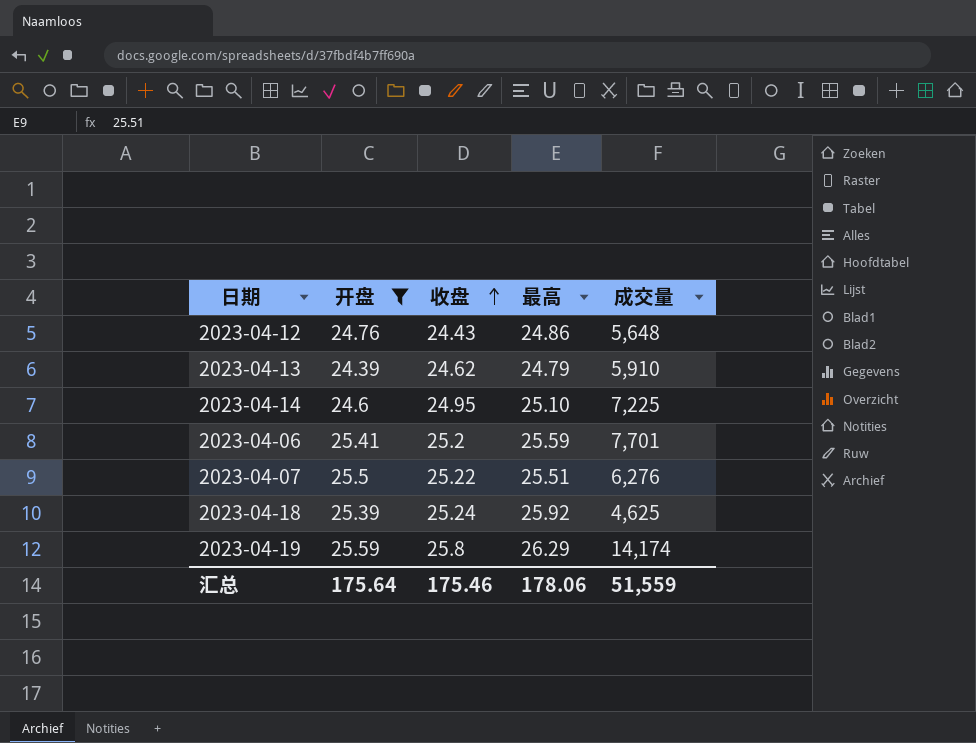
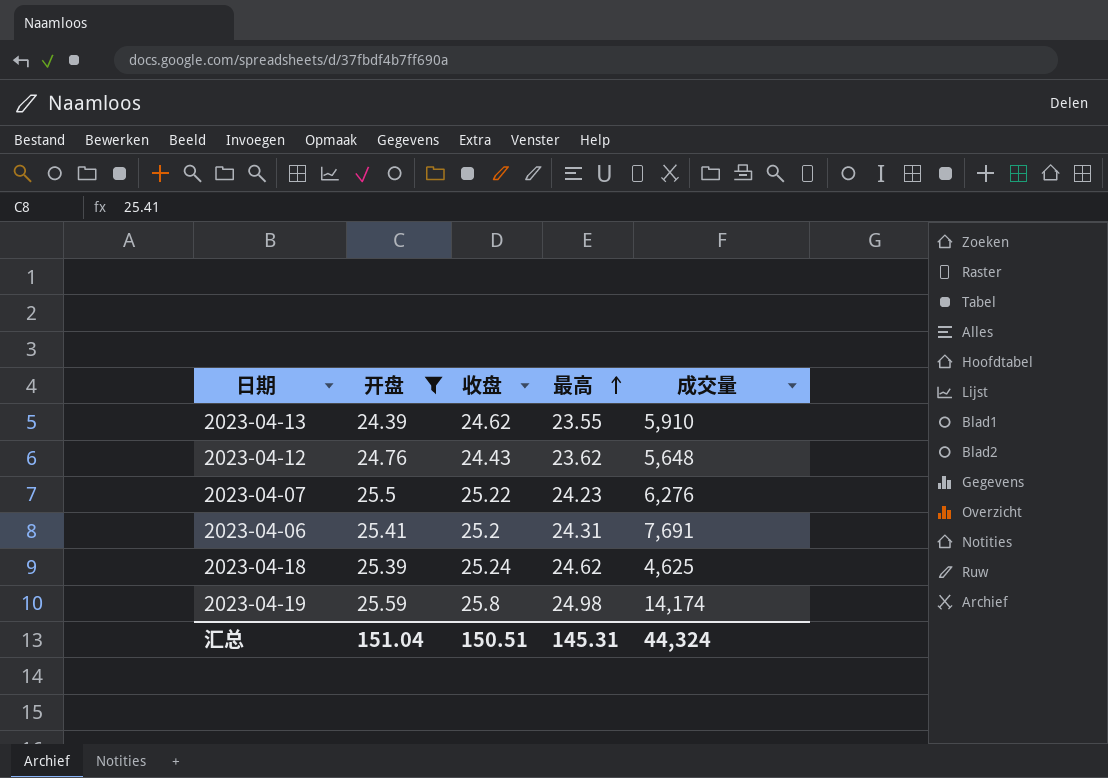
row order: 收盘 ascending -> 最高 ascending
row 2023-04-14: 24.6 | 24.95 | 25.10 | 7,225 -> none
2023-04-13 | 最高: 24.79 -> 23.55
2023-04-12 | 最高: 24.86 -> 23.62
2023-04-07 | 最高: 25.51 -> 24.23
2023-04-06 | 最高: 25.59 -> 24.31
2023-04-06 | 成交量: 7,701 -> 7,691
2023-04-18 | 最高: 25.92 -> 24.62
2023-04-19 | 最高: 26.29 -> 24.98
汇总 | 开盘: 175.64 -> 151.04
汇总 | 收盘: 175.46 -> 150.51
汇总 | 最高: 178.06 -> 145.31
汇总 | 成交量: 51,559 -> 44,324

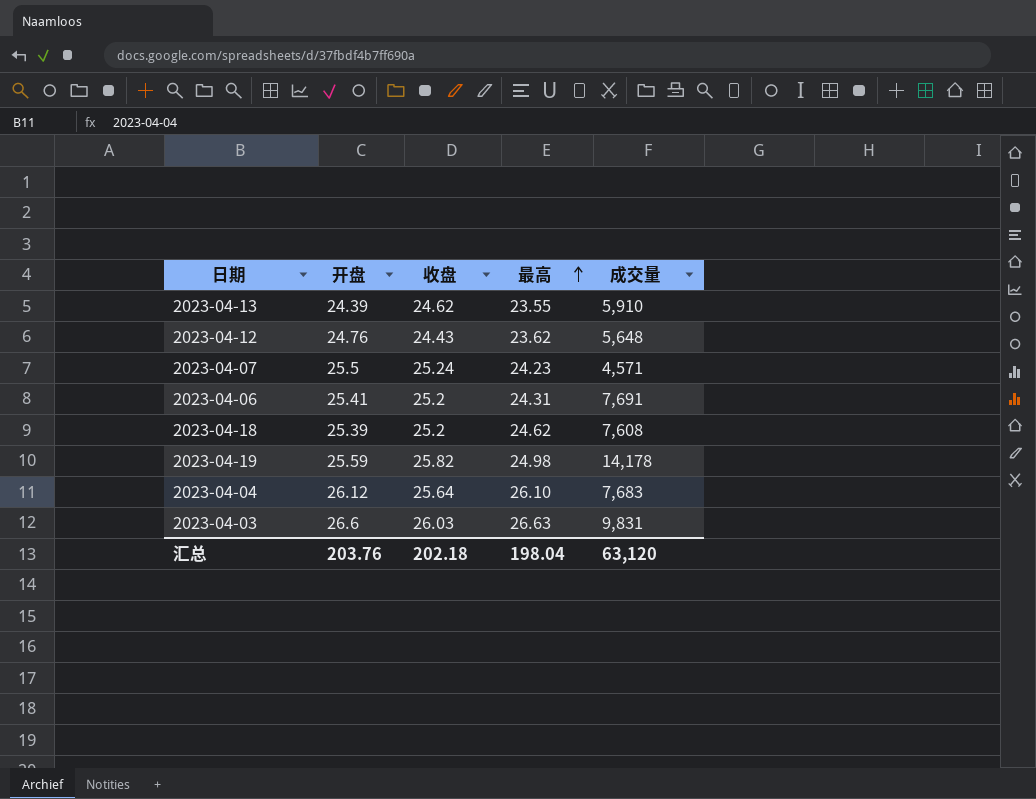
filter: 开盘 <= 25.59 -> none
2023-04-07 | 收盘: 25.22 -> 25.24
2023-04-07 | 成交量: 6,276 -> 4,571
2023-04-18 | 收盘: 25.24 -> 25.2
2023-04-18 | 成交量: 4,625 -> 7,608
2023-04-19 | 收盘: 25.8 -> 25.82
2023-04-19 | 成交量: 14,174 -> 14,178
汇总 | 开盘: 151.04 -> 203.76
汇总 | 收盘: 150.51 -> 202.18
汇总 | 最高: 145.31 -> 198.04
汇总 | 成交量: 44,324 -> 63,120

